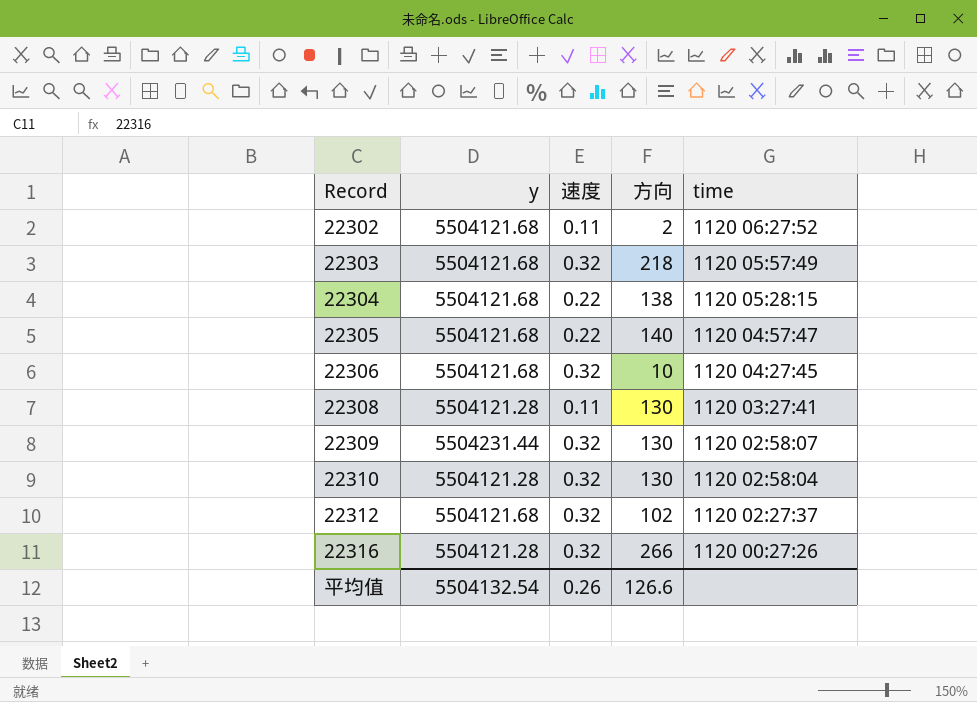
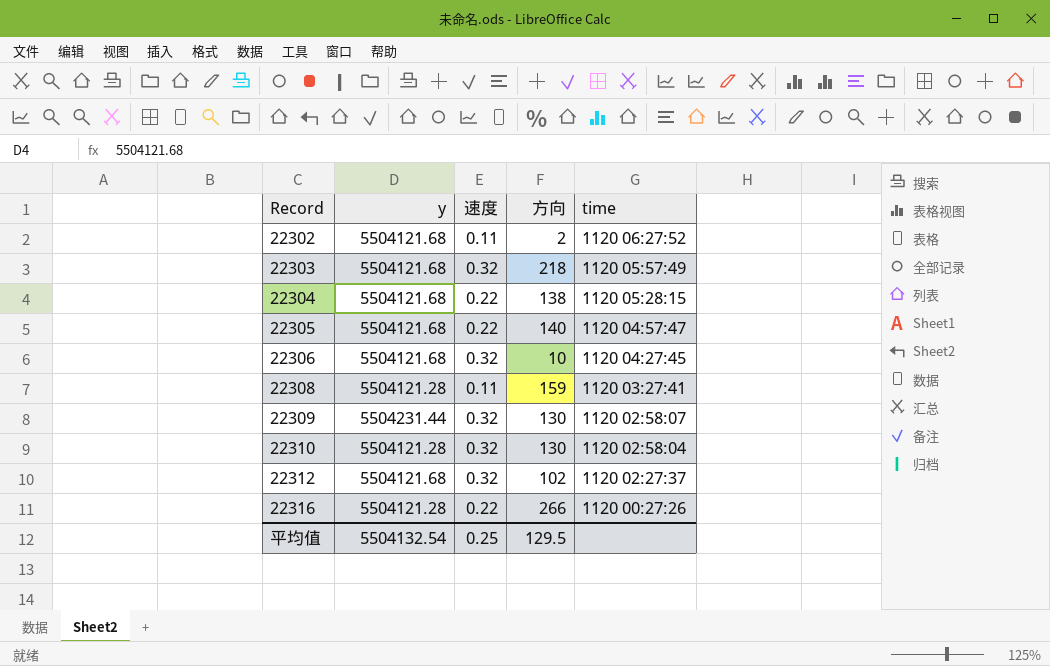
22308 | 方向: 130 -> 159
22316 | 速度: 0.32 -> 0.22
平均值 | 速度: 0.26 -> 0.25
平均值 | 方向: 126.6 -> 129.5

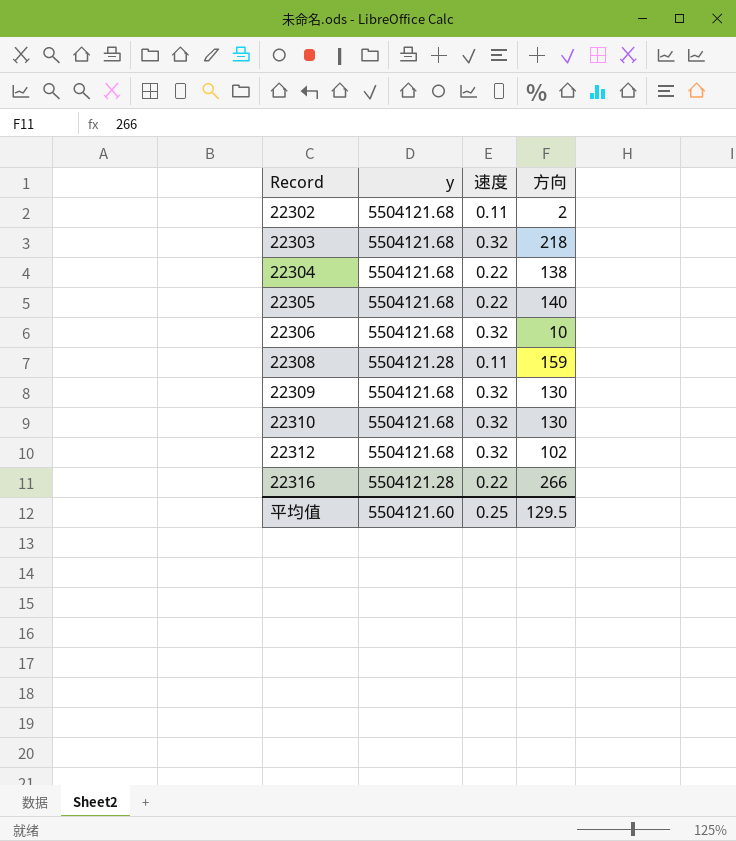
column time | position: 5 -> none
22309 | y: 5504231.44 -> 5504121.68
22310 | y: 5504121.28 -> 5504121.68
平均值 | y: 5504132.54 -> 5504121.60

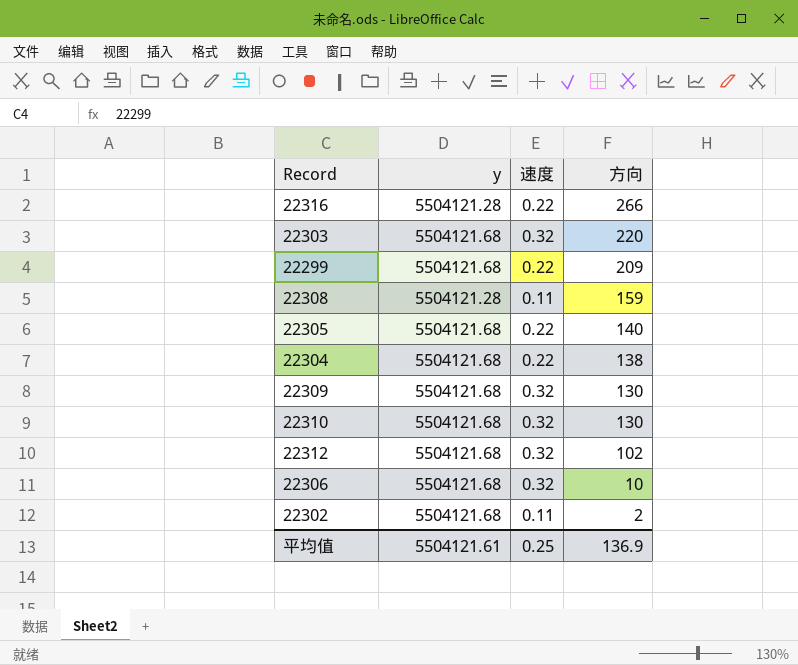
row order: Record ascending -> 方向 descending
22303 | 方向: 218 -> 220
row 22299: none -> 5504121.68 | 0.22 | 209
平均值 | y: 5504121.60 -> 5504121.61
平均值 | 方向: 129.5 -> 136.9

